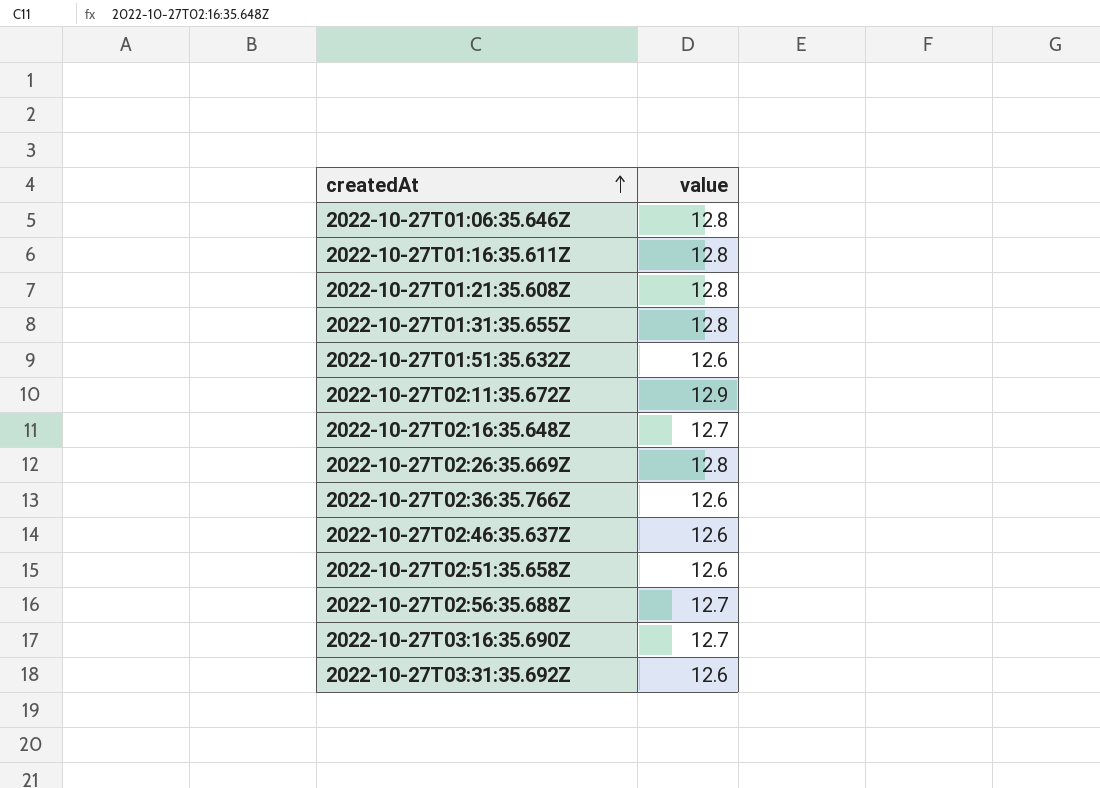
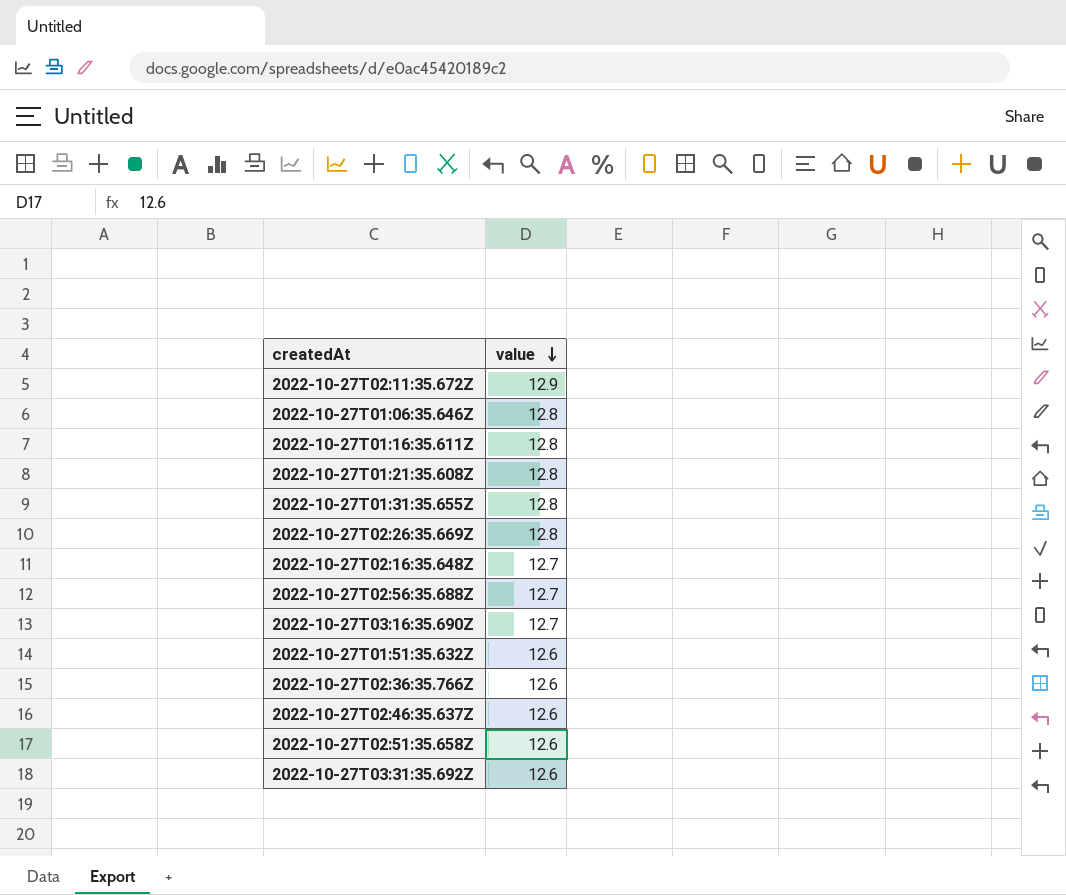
row order: createdAt ascending -> value descending

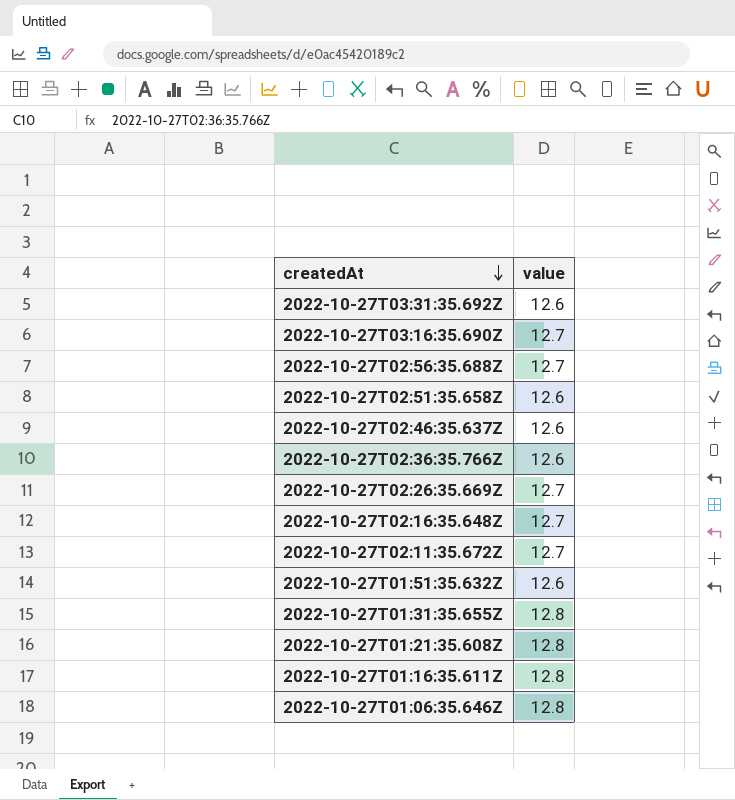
row order: value descending -> createdAt descending
2022-10-27T02:26:35.669Z | value: 12.8 -> 12.7
2022-10-27T02:11:35.672Z | value: 12.9 -> 12.7

